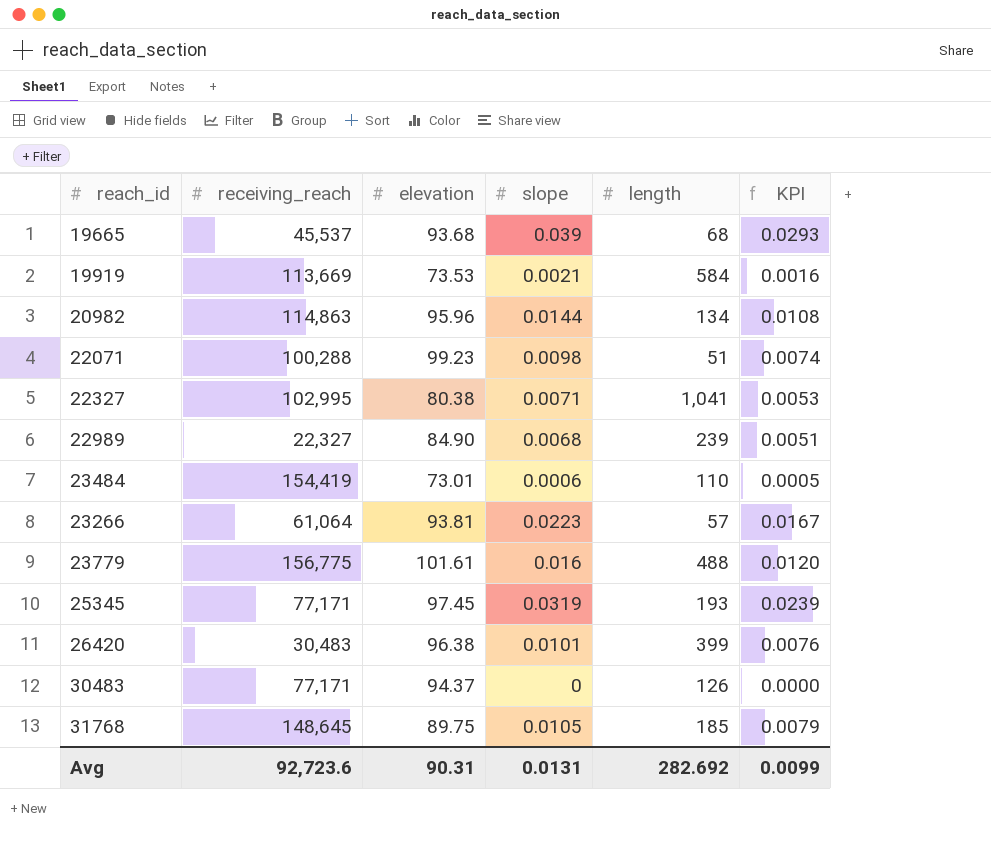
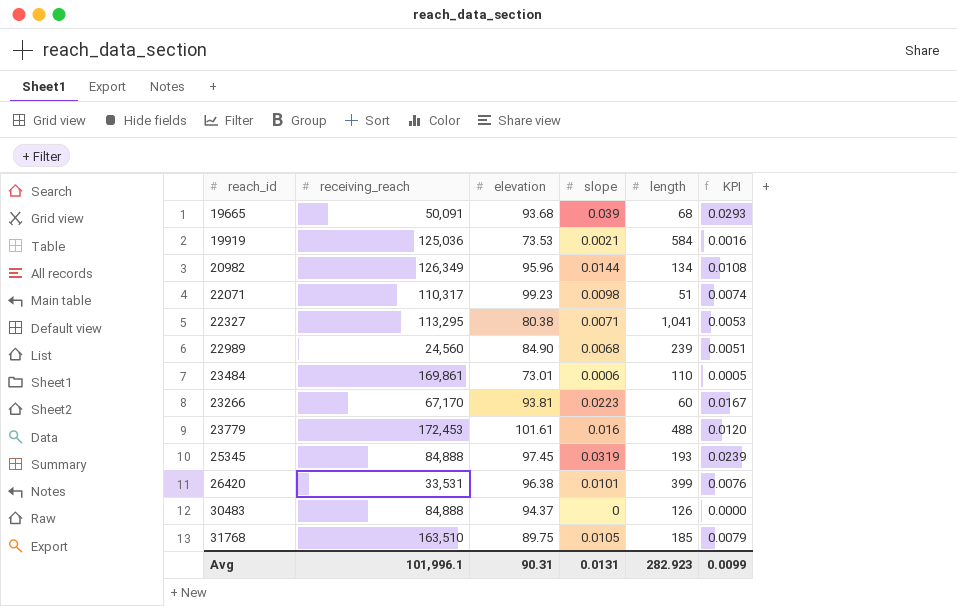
19665 | receiving_reach: 45,537 -> 50,091
19919 | receiving_reach: 113,669 -> 125,036
20982 | receiving_reach: 114,863 -> 126,349
22071 | receiving_reach: 100,288 -> 110,317
22327 | receiving_reach: 102,995 -> 113,295
22989 | receiving_reach: 22,327 -> 24,560
23484 | receiving_reach: 154,419 -> 169,861
23266 | receiving_reach: 61,064 -> 67,170
23266 | length: 57 -> 60
23779 | receiving_reach: 156,775 -> 172,453
25345 | receiving_reach: 77,171 -> 84,888
26420 | receiving_reach: 30,483 -> 33,531
30483 | receiving_reach: 77,171 -> 84,888
31768 | receiving_reach: 148,645 -> 163,510
Avg | receiving_reach: 92,723.6 -> 101,996.1
Avg | length: 282.692 -> 282.923

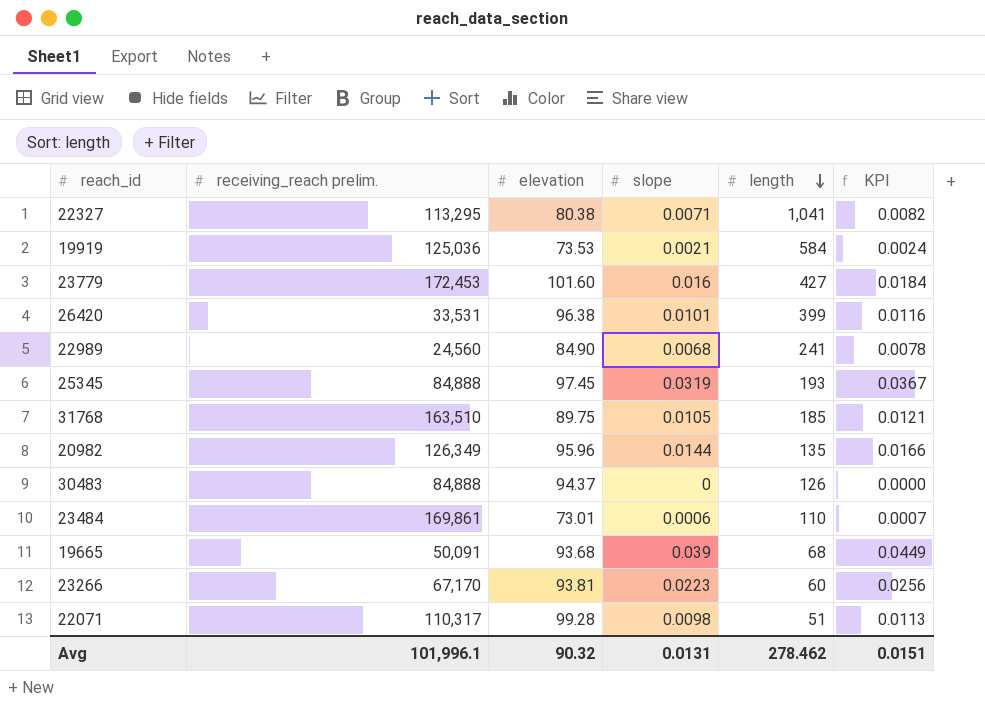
row order: none -> length descending
column name: receiving_reach -> receiving_reach prelim.
column KPI | formula: [slope] * 0.75 -> [slope] * 1.15
23779 | elevation: 101.61 -> 101.60
23779 | length: 488 -> 427
22989 | length: 239 -> 241
20982 | length: 134 -> 135
22071 | elevation: 99.23 -> 99.28
Avg | elevation: 90.31 -> 90.32
Avg | length: 282.923 -> 278.462
Avg | KPI: 0.0099 -> 0.0151

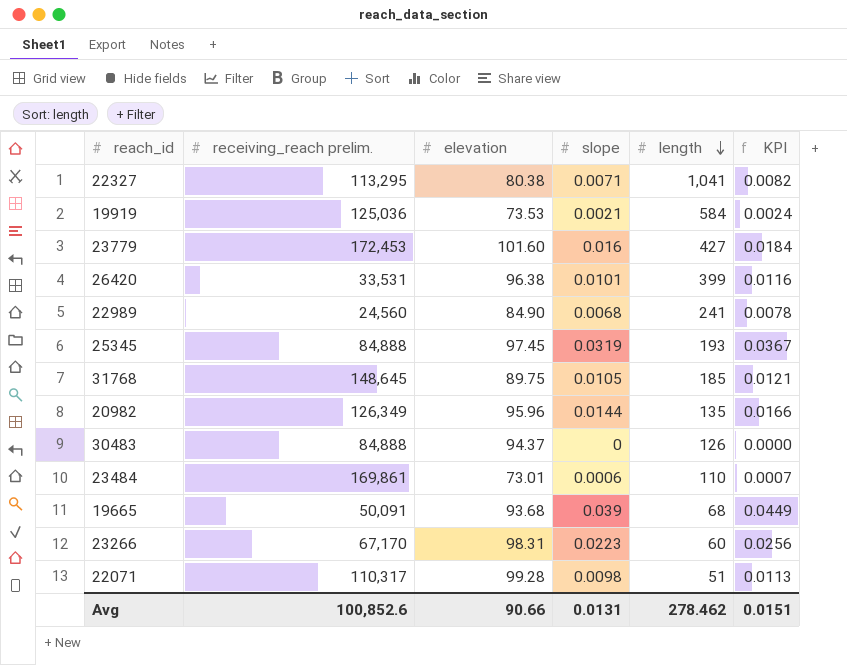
31768 | receiving_reach prelim.: 163,510 -> 148,645
23266 | elevation: 93.81 -> 98.31
Avg | receiving_reach prelim.: 101,996.1 -> 100,852.6
Avg | elevation: 90.32 -> 90.66

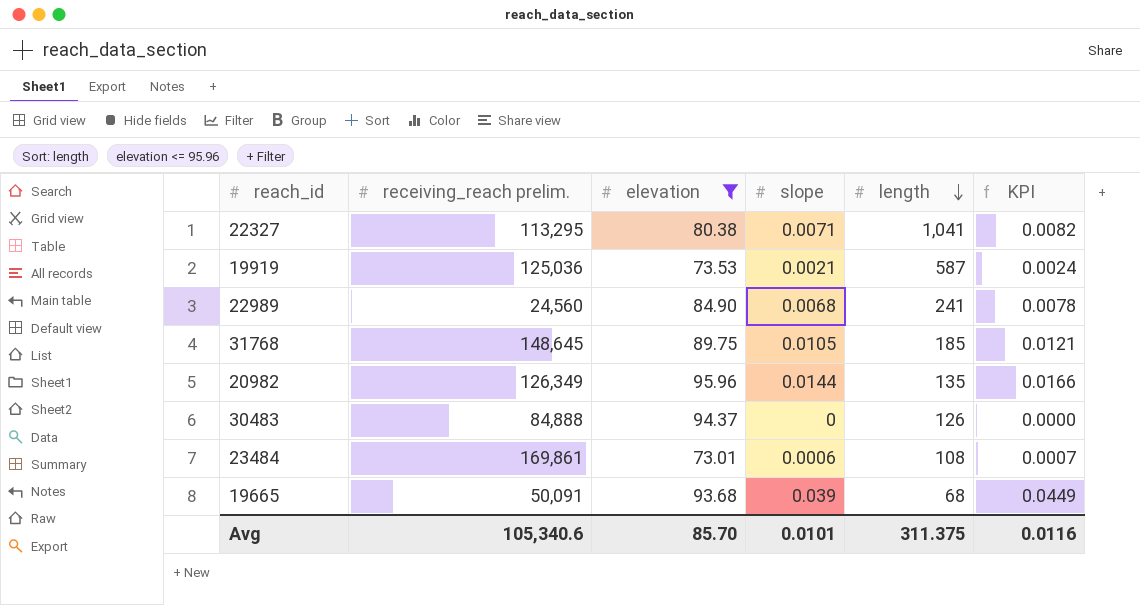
filter: none -> elevation <= 95.96
19919 | length: 584 -> 587
23484 | length: 110 -> 108
Avg | receiving_reach prelim.: 100,852.6 -> 105,340.6
Avg | elevation: 90.66 -> 85.70
Avg | slope: 0.0131 -> 0.0101
Avg | length: 278.462 -> 311.375
Avg | KPI: 0.0151 -> 0.0116

